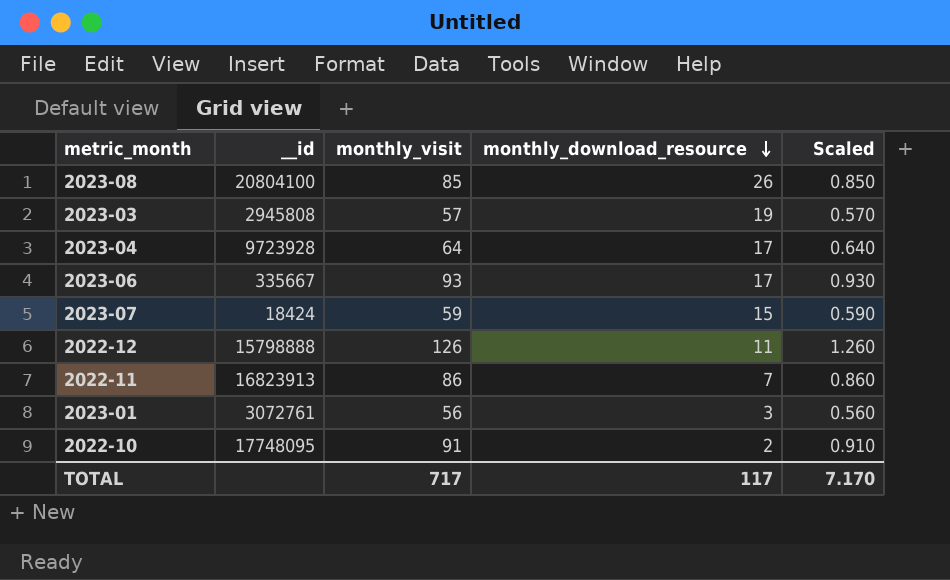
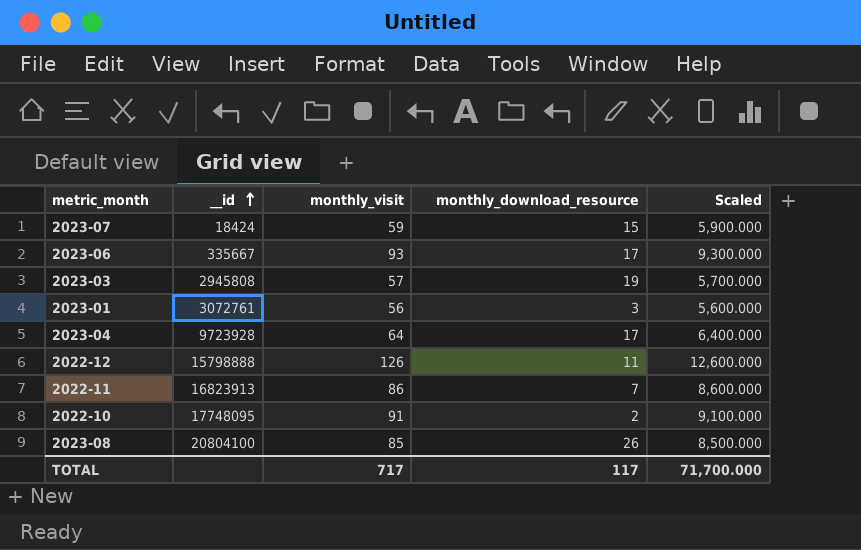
row order: monthly_download_resource descending -> __id ascending
column Scaled | formula: [monthly_visit] * 0.01 -> [monthly_visit] * 100
TOTAL | Scaled: 7.170 -> 71,700.000

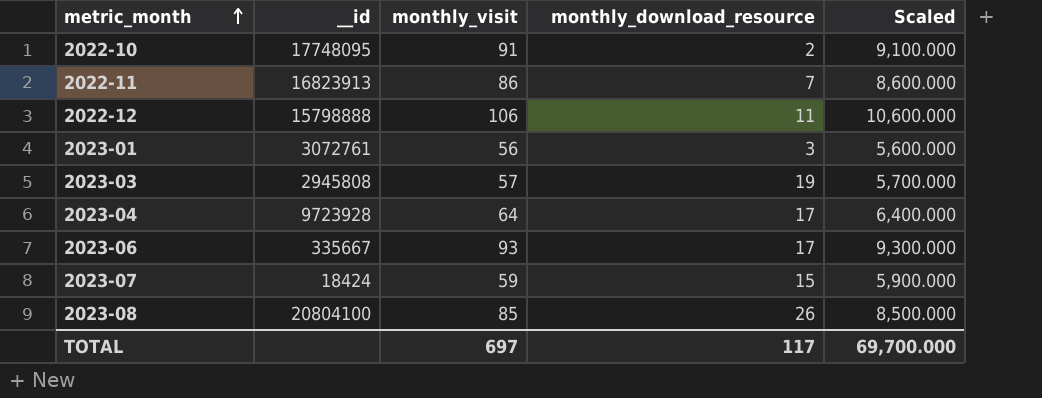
row order: __id ascending -> metric_month ascending
2022-12 | monthly_visit: 126 -> 106
2022-12 | Scaled: 12,600.000 -> 10,600.000
TOTAL | monthly_visit: 717 -> 697
TOTAL | Scaled: 71,700.000 -> 69,700.000

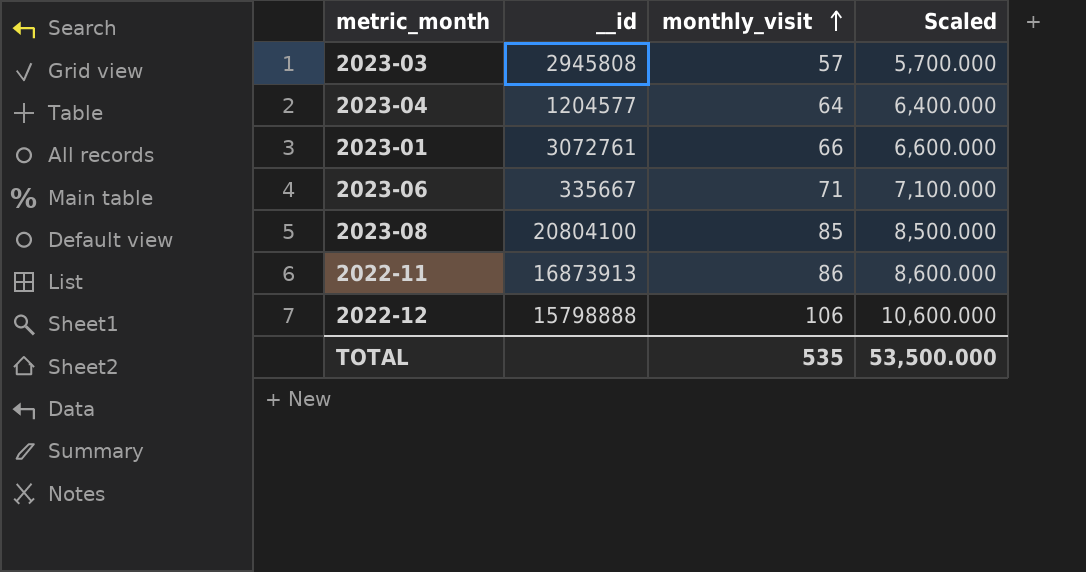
row order: metric_month ascending -> monthly_visit ascending
column monthly_download_resource | position: 4 -> none
row 2022-10: 17748095 | 91 | 2 | 9,100.000 -> none
row 2023-07: 18424 | 59 | 15 | 5,900.000 -> none
2023-04 | __id: 9723928 -> 1204577
2023-01 | monthly_visit: 56 -> 66
2023-01 | Scaled: 5,600.000 -> 6,600.000
2023-06 | monthly_visit: 93 -> 71
2023-06 | Scaled: 9,300.000 -> 7,100.000
2022-11 | __id: 16823913 -> 16873913
TOTAL | monthly_visit: 697 -> 535
TOTAL | Scaled: 69,700.000 -> 53,500.000

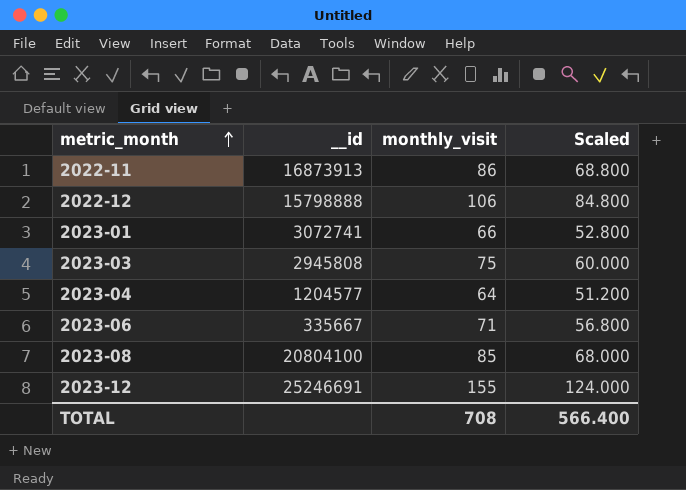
row order: monthly_visit ascending -> metric_month ascending
column Scaled | formula: [monthly_visit] * 100 -> [monthly_visit] * 0.8
2023-01 | __id: 3072761 -> 3072741
2023-03 | monthly_visit: 57 -> 75
row 2023-12: none -> 25246691 | 155 | 124.000
TOTAL | monthly_visit: 535 -> 708
TOTAL | Scaled: 53,500.000 -> 566.400

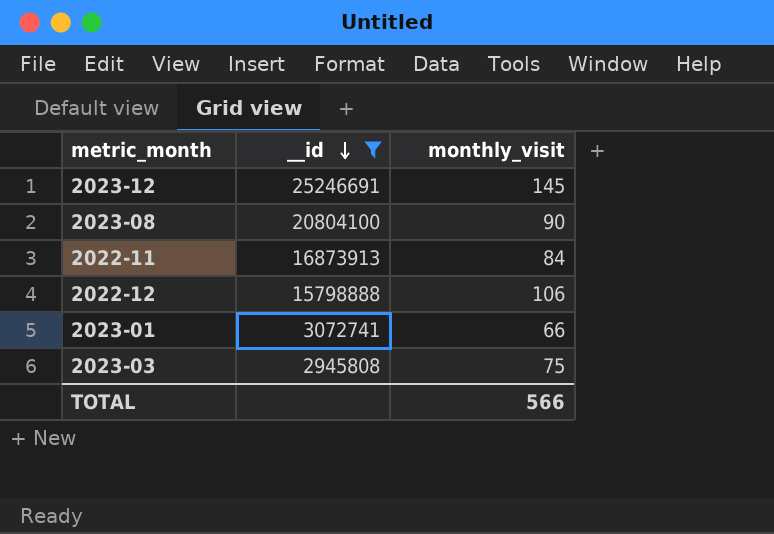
filter: none -> __id >= 2945808
row order: metric_month ascending -> __id descending
column Scaled | formula: [monthly_visit] * 0.8 -> none
2023-12 | monthly_visit: 155 -> 145
2023-08 | monthly_visit: 85 -> 90
2022-11 | monthly_visit: 86 -> 84
TOTAL | monthly_visit: 708 -> 566

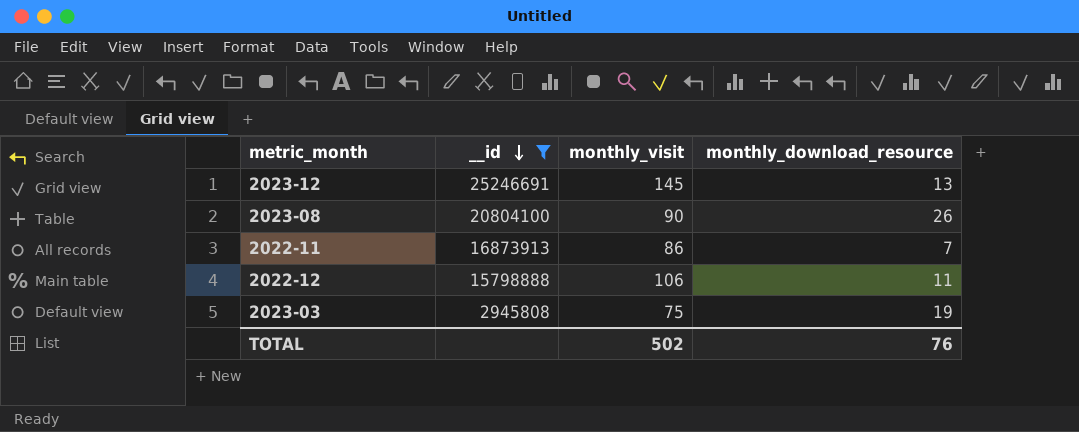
column monthly_download_resource | position: none -> 4
row 2023-01: 3072741 | 66 -> none
2022-11 | monthly_visit: 84 -> 86
TOTAL | monthly_visit: 566 -> 502

